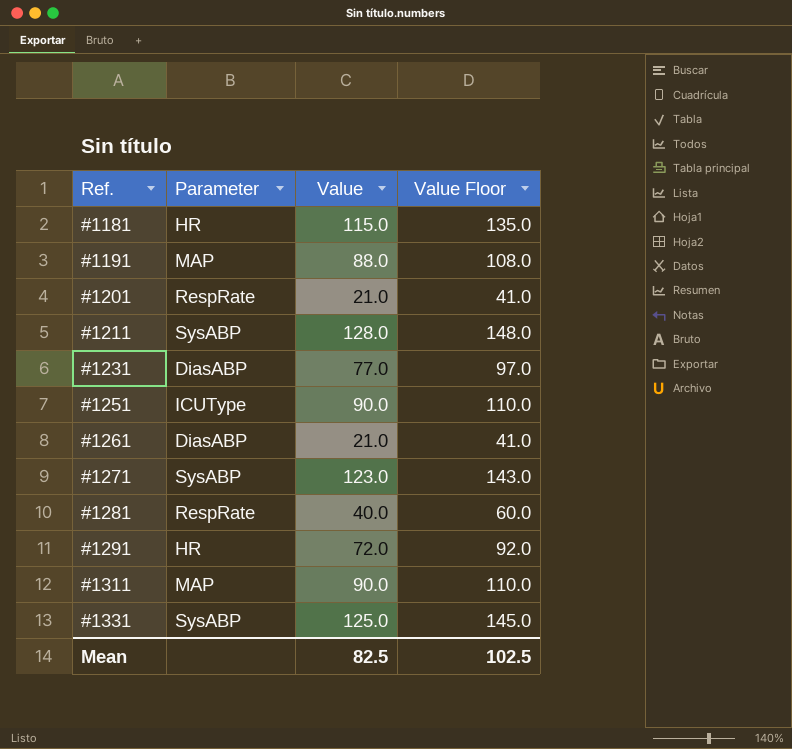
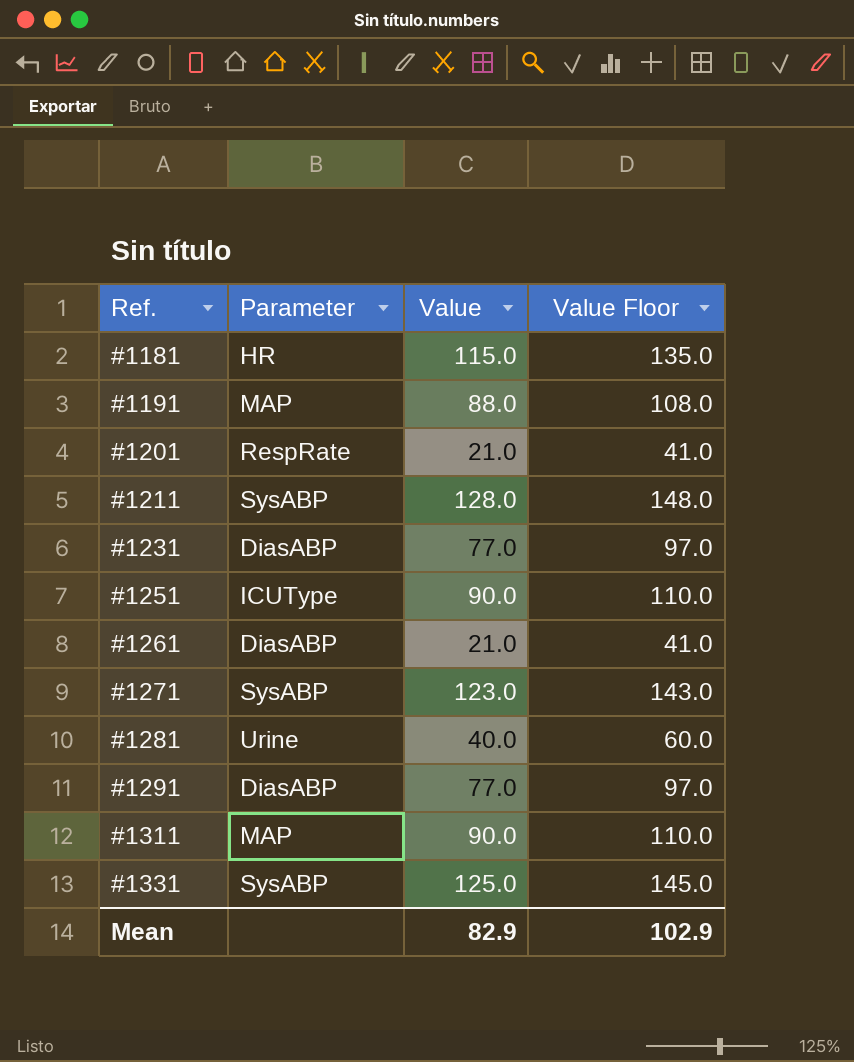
#1281 | Parameter: RespRate -> Urine
#1291 | Parameter: HR -> DiasABP
#1291 | Value: 72.0 -> 77.0
#1291 | Value Floor: 92.0 -> 97.0
Mean | Value: 82.5 -> 82.9
Mean | Value Floor: 102.5 -> 102.9

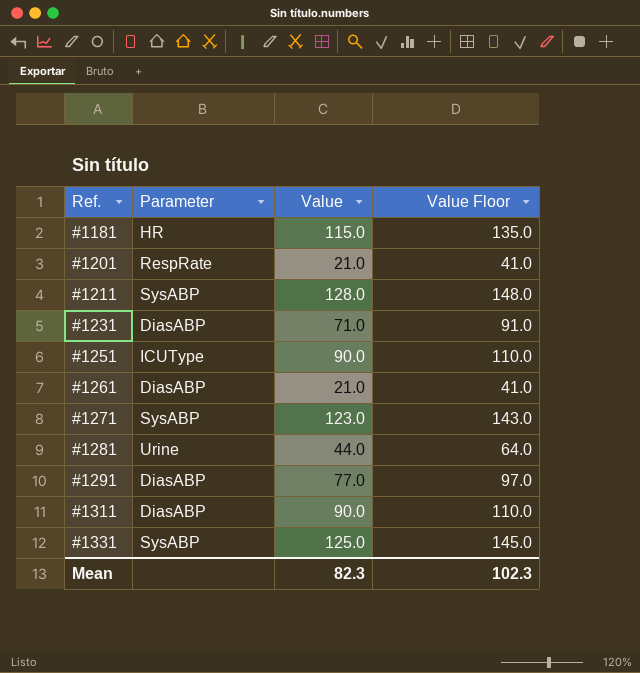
row #1191: MAP | 88.0 | 108.0 -> none
#1231 | Value: 77.0 -> 71.0
#1231 | Value Floor: 97.0 -> 91.0
#1281 | Value: 40.0 -> 44.0
#1281 | Value Floor: 60.0 -> 64.0
#1311 | Parameter: MAP -> DiasABP
Mean | Value: 82.9 -> 82.3
Mean | Value Floor: 102.9 -> 102.3

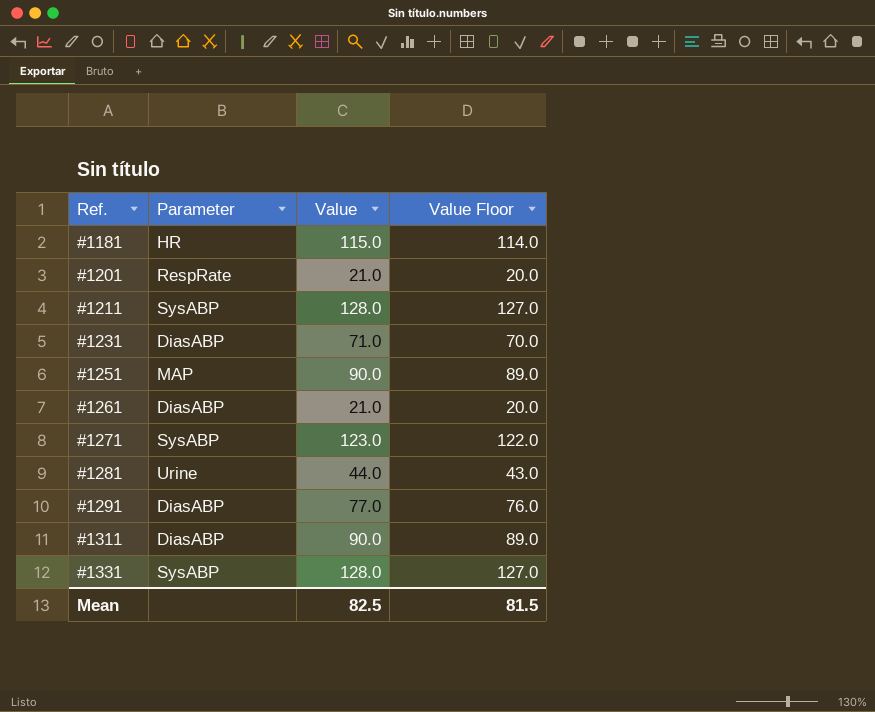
column Value Floor | formula: [Value] + 20 -> [Value] - 1
#1251 | Parameter: ICUType -> MAP
#1331 | Value: 125.0 -> 128.0
Mean | Value: 82.3 -> 82.5
Mean | Value Floor: 102.3 -> 81.5

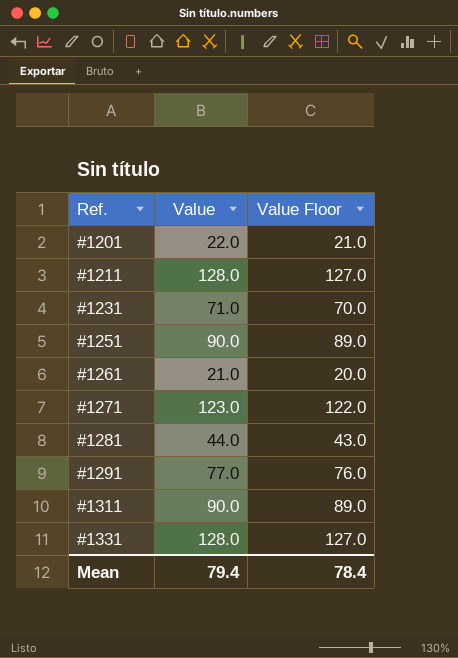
column Parameter | position: 2 -> none
row #1181: HR | 115.0 | 114.0 -> none
#1201 | Value: 21.0 -> 22.0
#1201 | Value Floor: 20.0 -> 21.0
Mean | Value: 82.5 -> 79.4
Mean | Value Floor: 81.5 -> 78.4

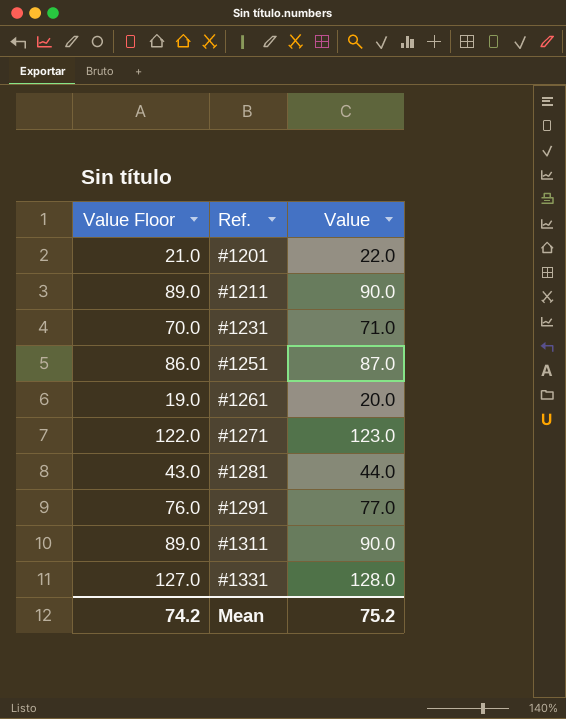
column Value Floor | position: 3 -> 1
#1211 | Value Floor: 127.0 -> 89.0
#1211 | Value: 128.0 -> 90.0
#1251 | Value Floor: 89.0 -> 86.0
#1251 | Value: 90.0 -> 87.0
#1261 | Value Floor: 20.0 -> 19.0
#1261 | Value: 21.0 -> 20.0
Mean | Value Floor: 78.4 -> 74.2
Mean | Value: 79.4 -> 75.2

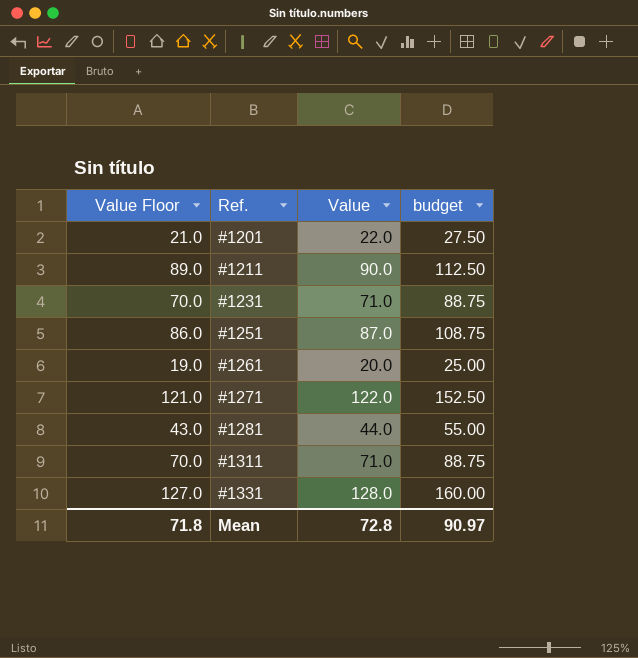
column budget | formula: none -> [Value] * 1.25
row #1291: 76.0 | 77.0 -> none
#1271 | Value Floor: 122.0 -> 121.0
#1271 | Value: 123.0 -> 122.0
#1311 | Value Floor: 89.0 -> 70.0
#1311 | Value: 90.0 -> 71.0
Mean | Value Floor: 74.2 -> 71.8
Mean | Value: 75.2 -> 72.8

